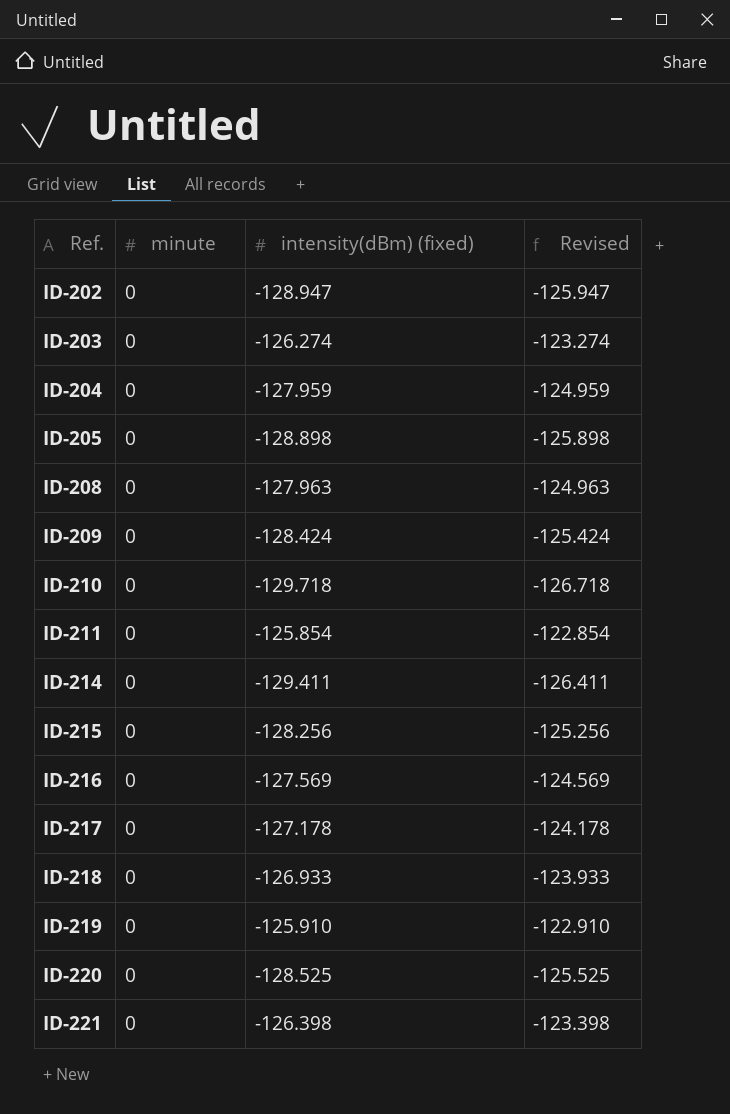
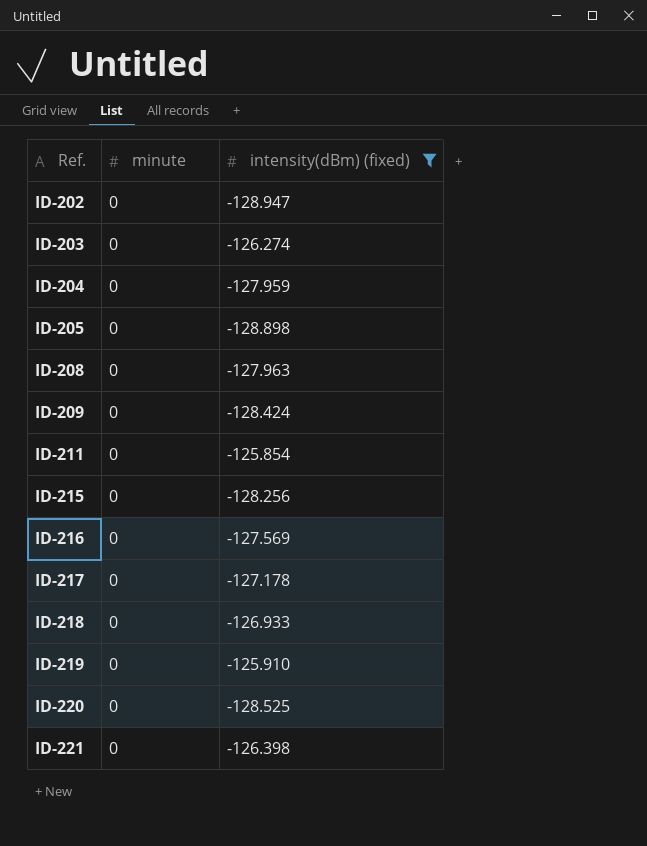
filter: none -> intensity(dBm) (fixed) >= -128.947
column Revised | formula: [intensity(dBm) (fixed)] + 3 -> none

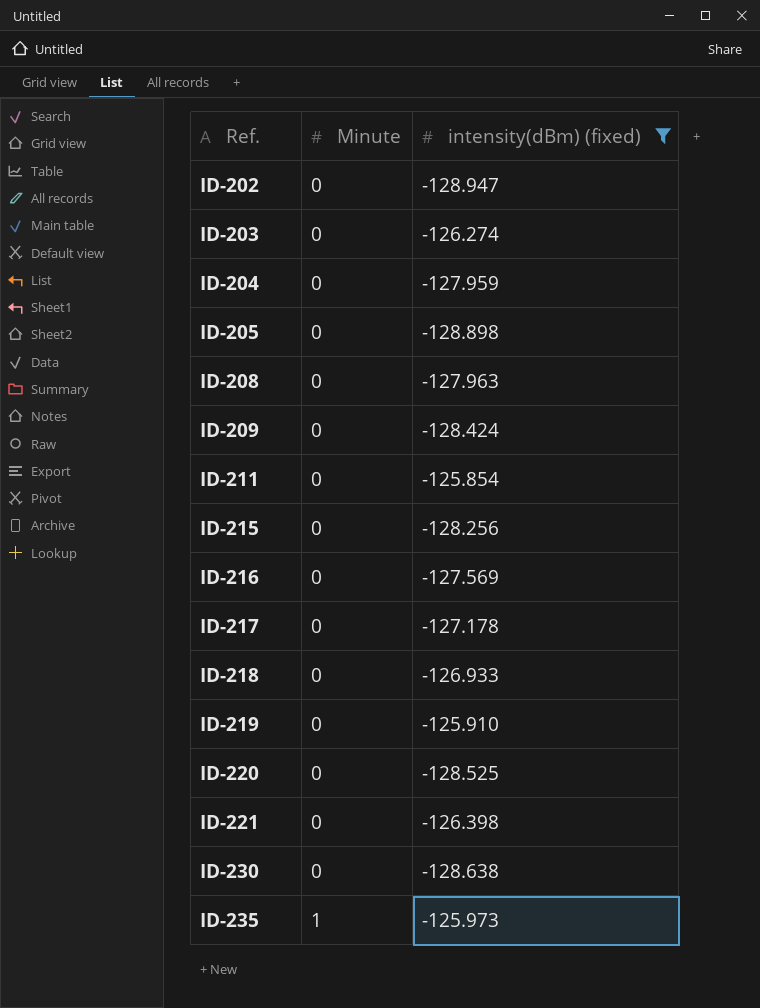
column name: minute -> Minute
row ID-230: none -> 0 | -128.638
row ID-235: none -> 1 | -125.973

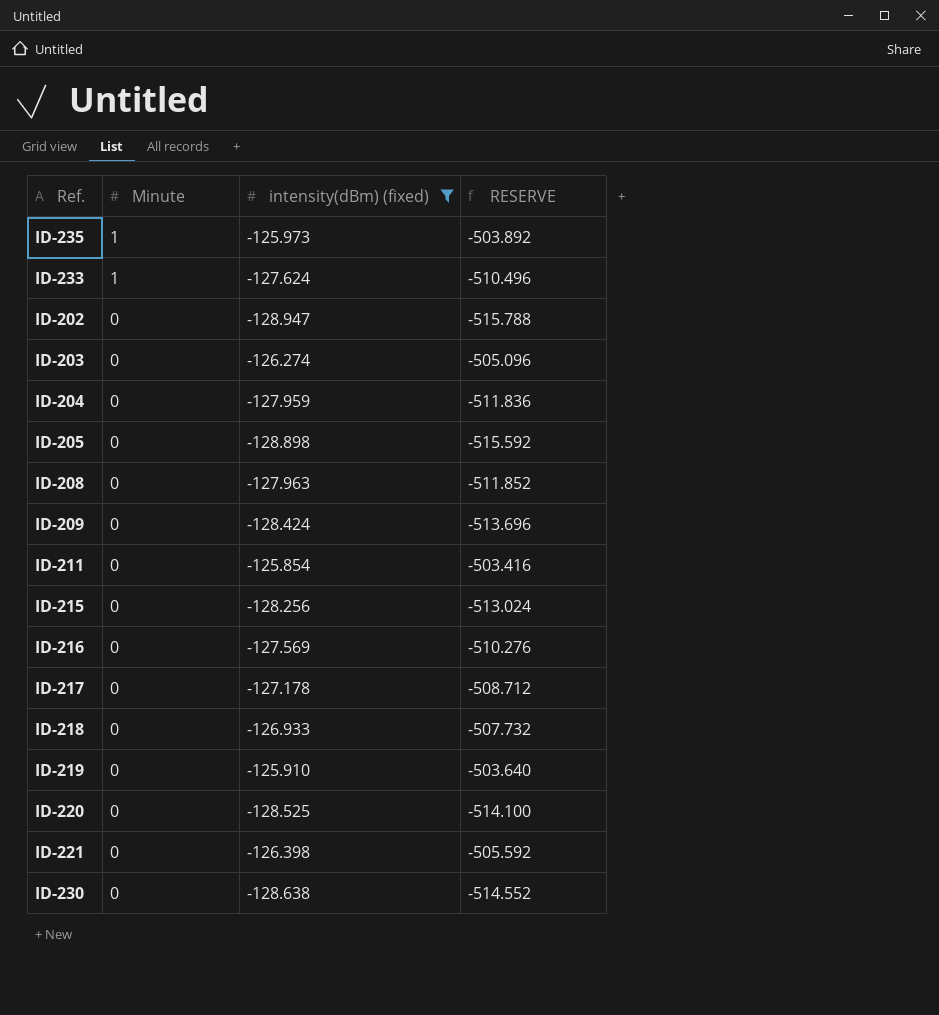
row order: Ref. ascending -> Minute descending
column RESERVE | formula: none -> [intensity(dBm) (fixed)] * 4
row ID-233: none -> 1 | -127.624 | -510.496

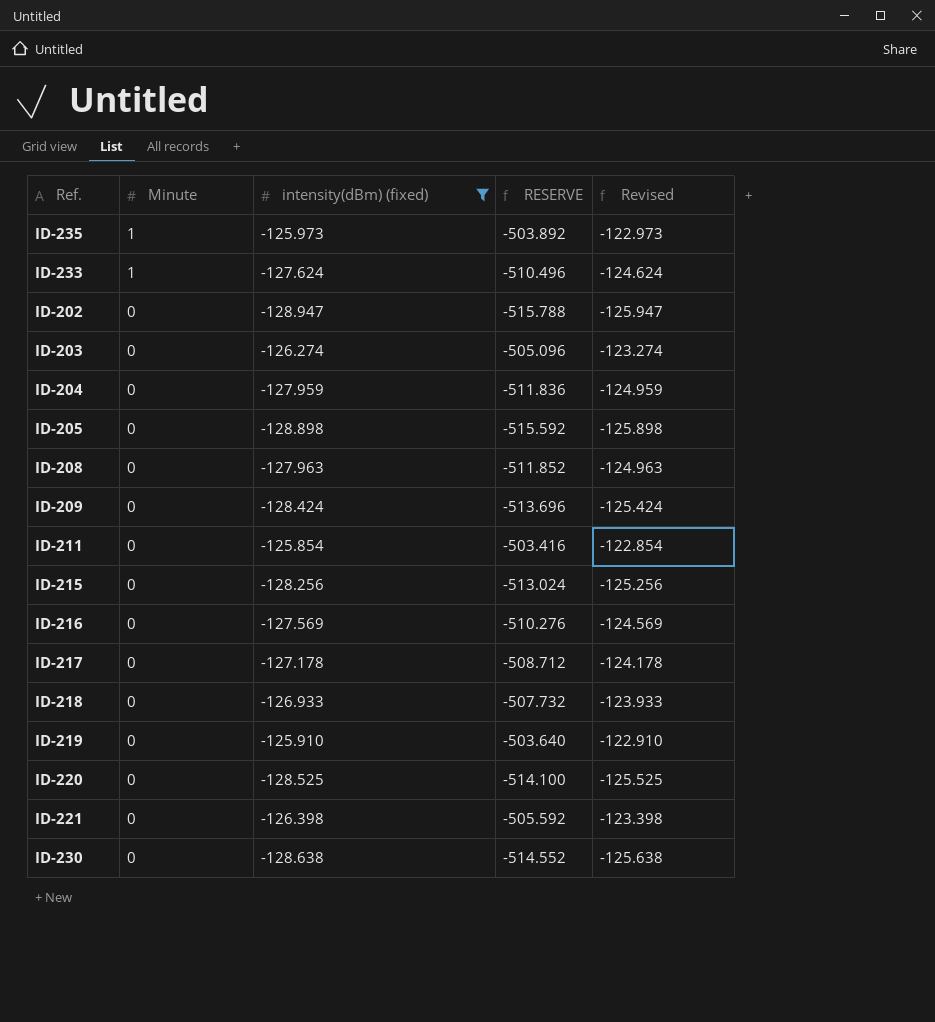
column Revised | formula: none -> [intensity(dBm) (fixed)] + 3

